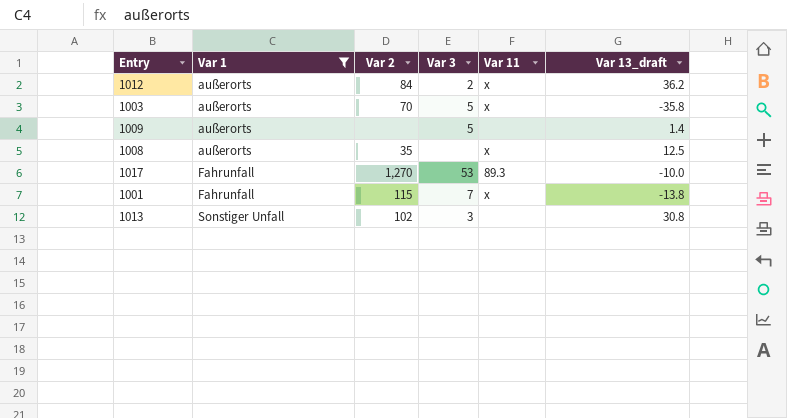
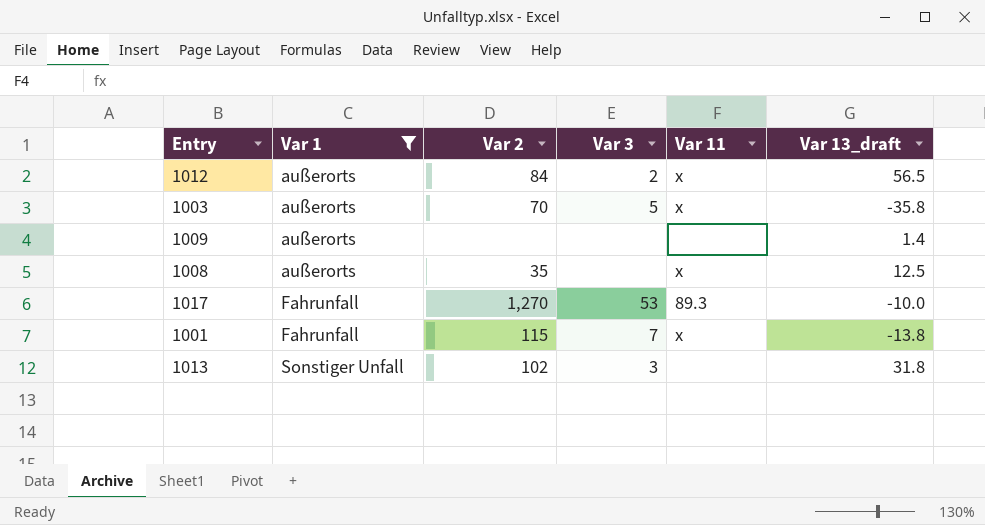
1012 | Var 13_draft: 36.2 -> 56.5
1009 | Var 3: 5 -> none
1013 | Var 13_draft: 30.8 -> 31.8

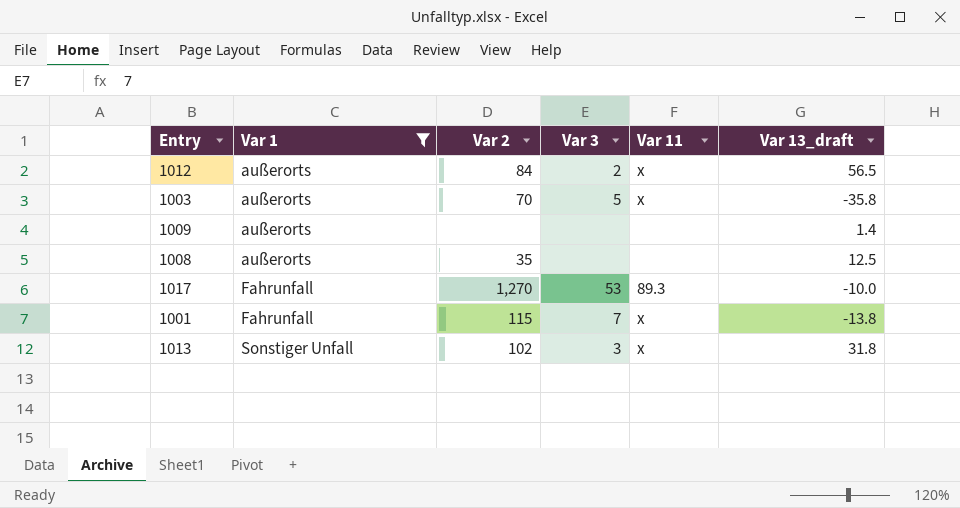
1008 | Var 11: x -> none
1013 | Var 11: none -> x

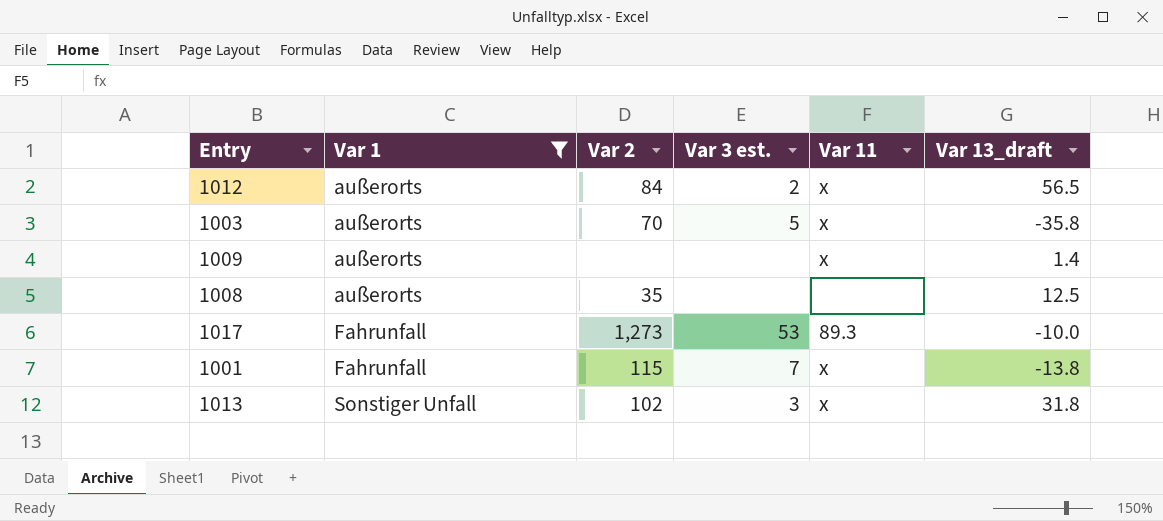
column name: Var 3 -> Var 3 est.
1009 | Var 11: none -> x
1017 | Var 2: 1,270 -> 1,273

